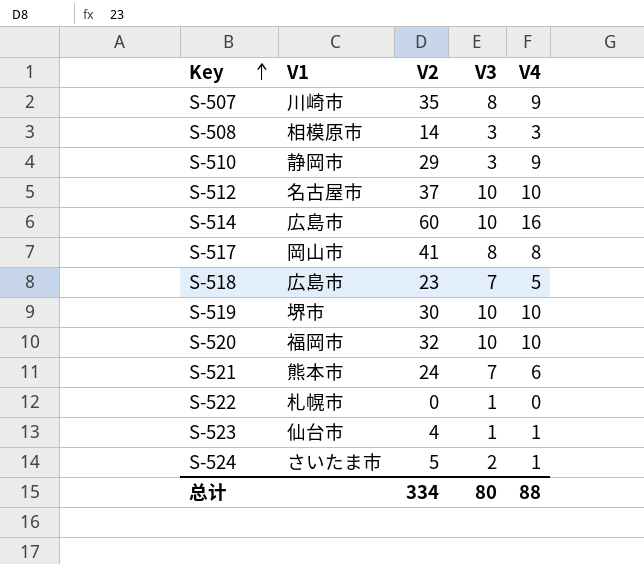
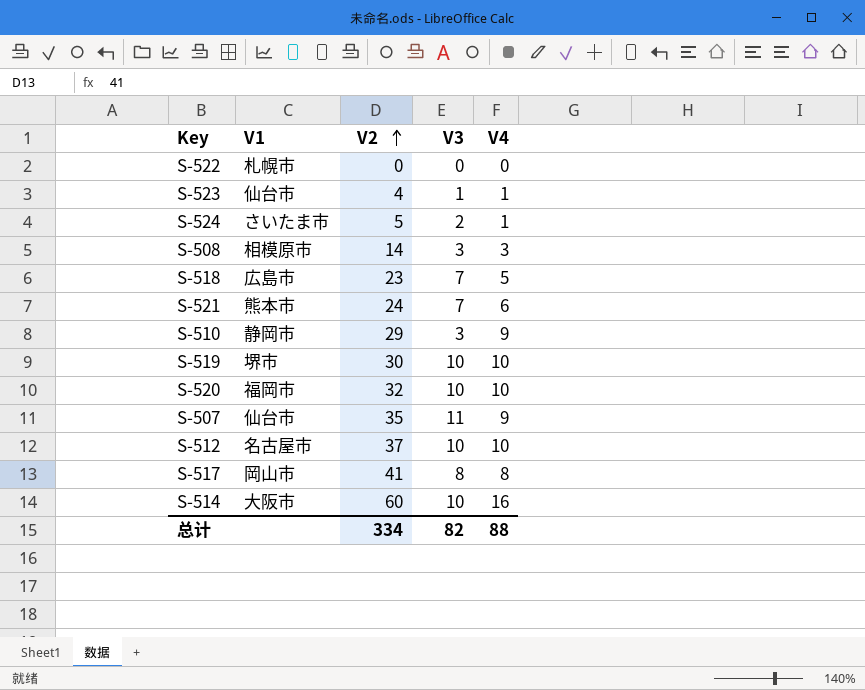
row order: Key ascending -> V2 ascending
S-522 | V3: 1 -> 0
S-507 | V1: 川崎市 -> 仙台市
S-507 | V3: 8 -> 11
S-514 | V1: 広島市 -> 大阪市
总计 | V3: 80 -> 82

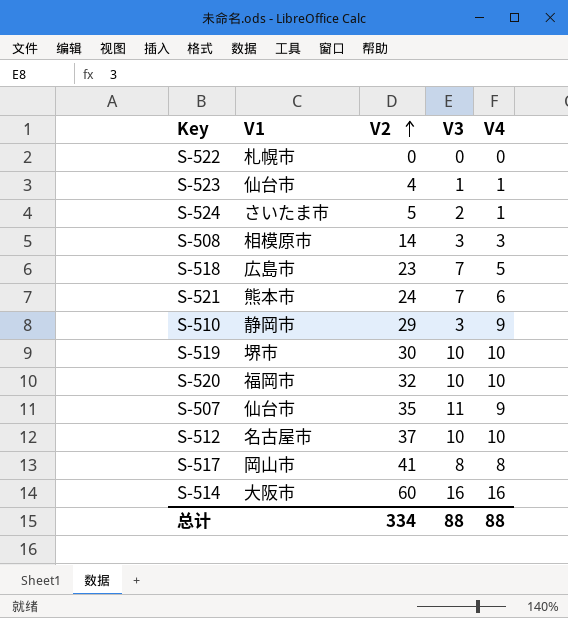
S-514 | V3: 10 -> 16
总计 | V3: 82 -> 88

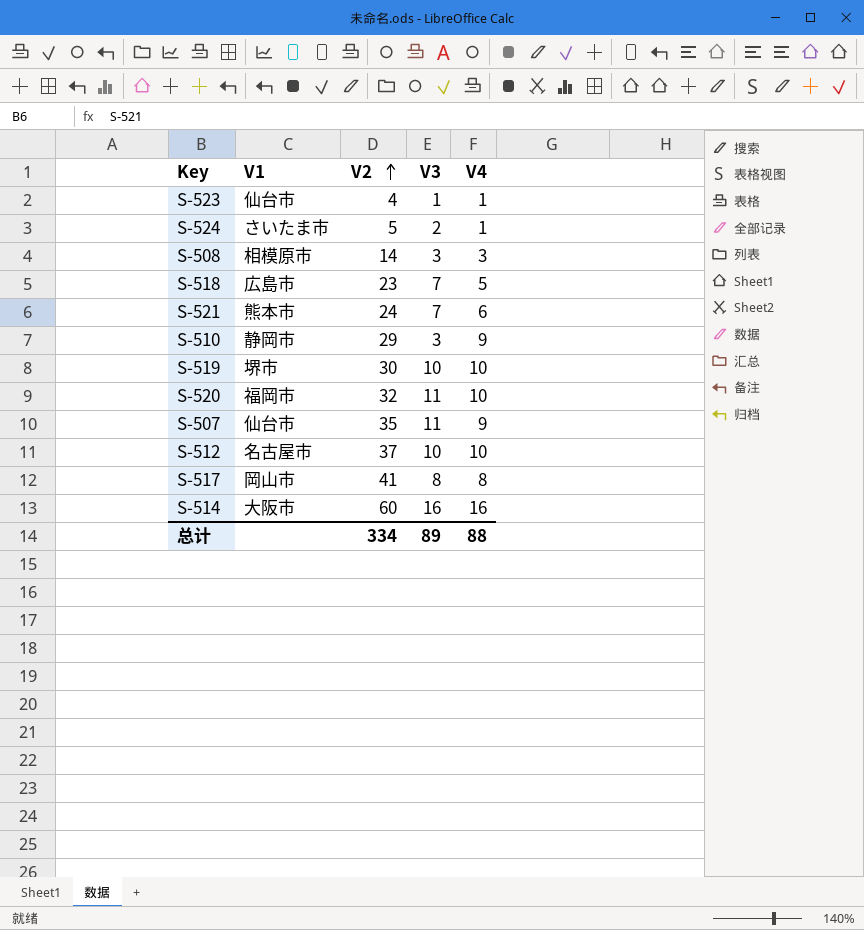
row S-522: 札幌市 | 0 | 0 | 0 -> none
S-520 | V3: 10 -> 11
总计 | V3: 88 -> 89

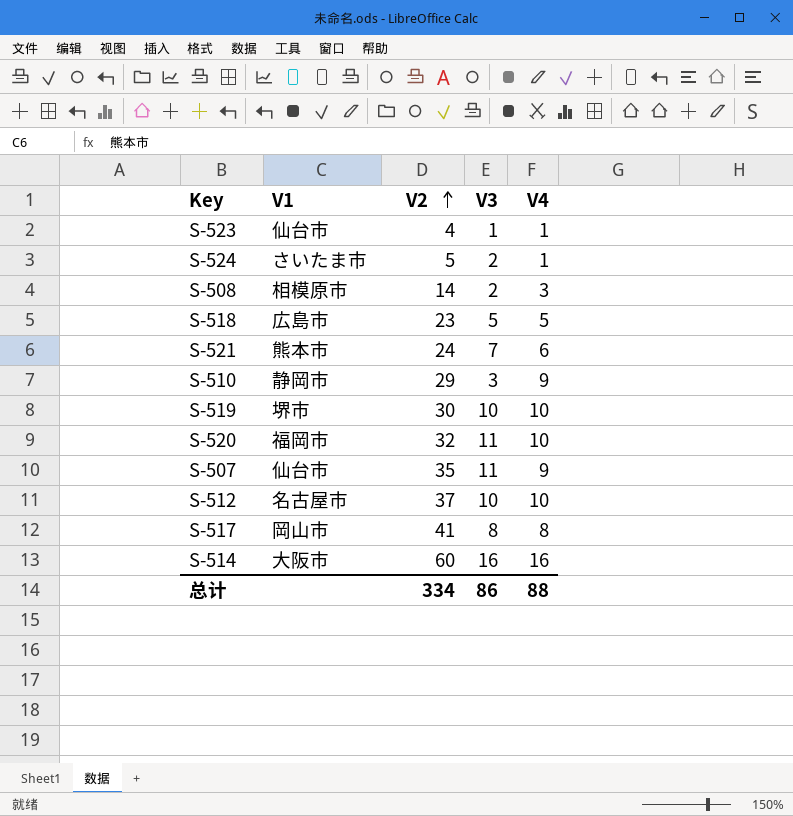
S-508 | V3: 3 -> 2
S-518 | V3: 7 -> 5
总计 | V3: 89 -> 86

